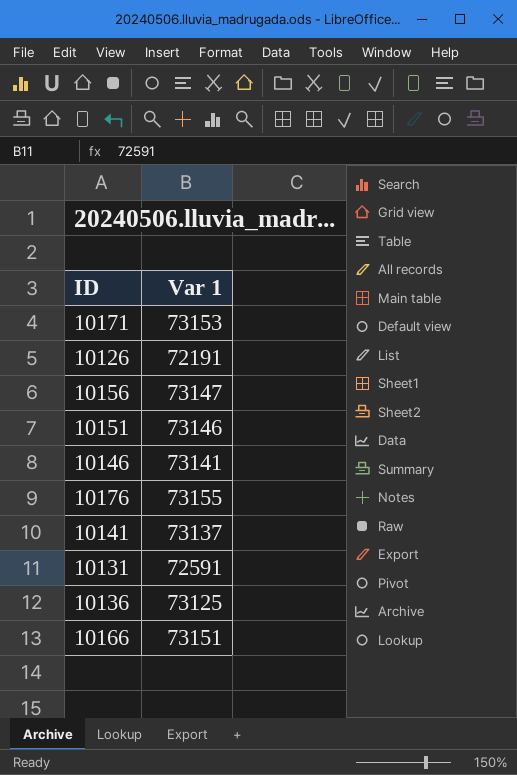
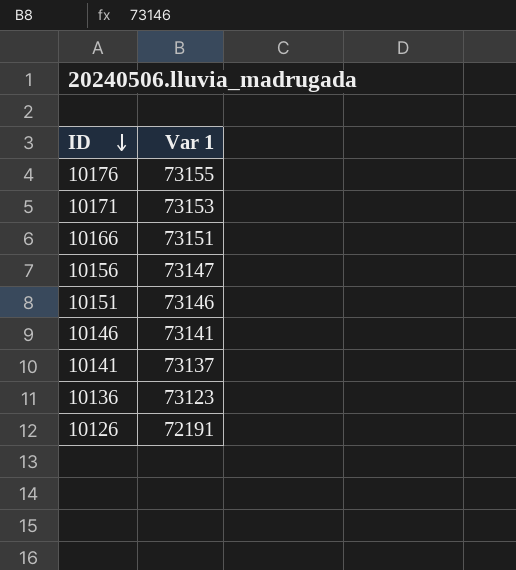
row order: none -> ID descending
row 10131: 72591 -> none
10136 | Var 1: 73125 -> 73123

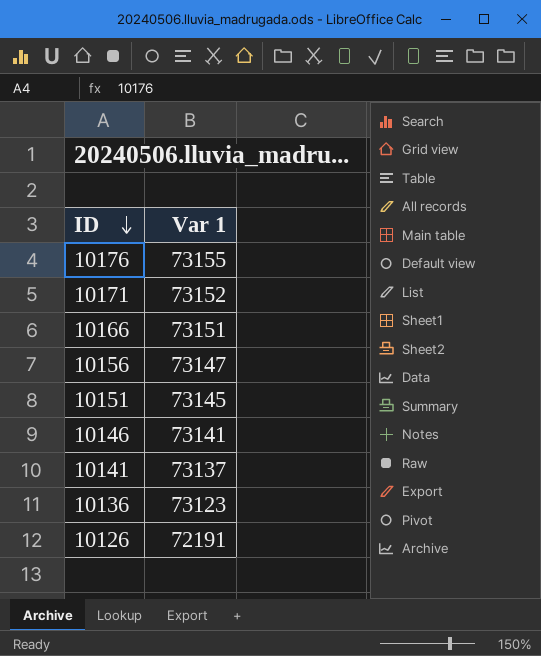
10171 | Var 1: 73153 -> 73152
10151 | Var 1: 73146 -> 73145

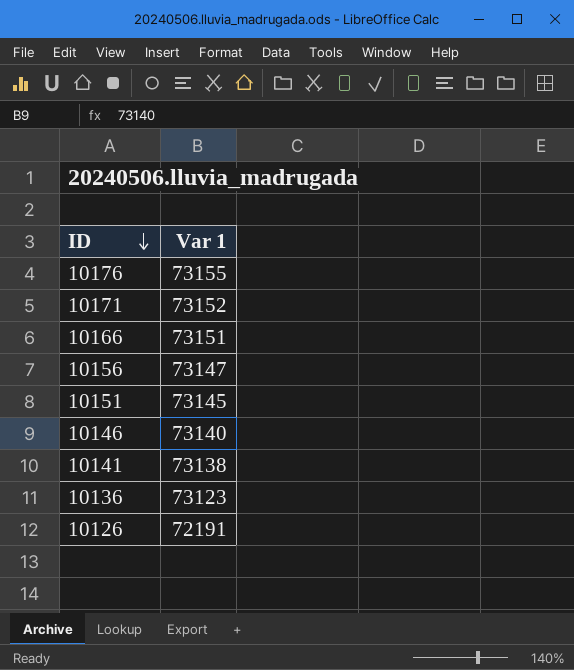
10146 | Var 1: 73141 -> 73140
10141 | Var 1: 73137 -> 73138

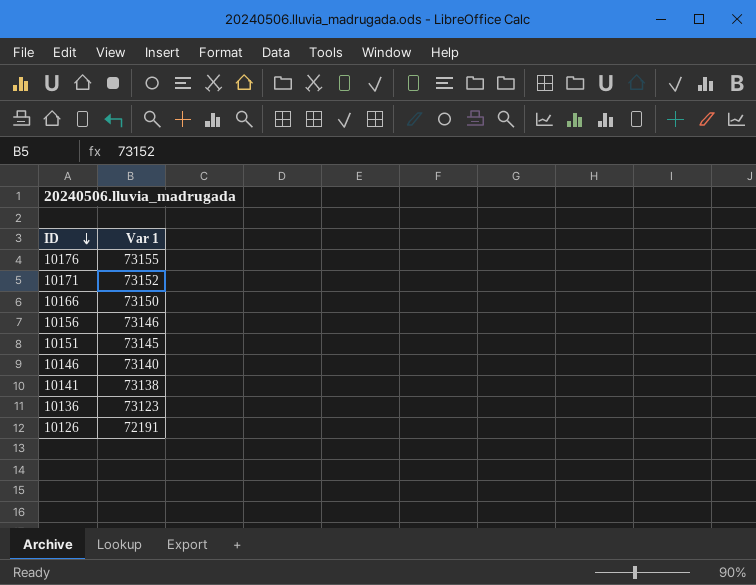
10166 | Var 1: 73151 -> 73150
10156 | Var 1: 73147 -> 73146

